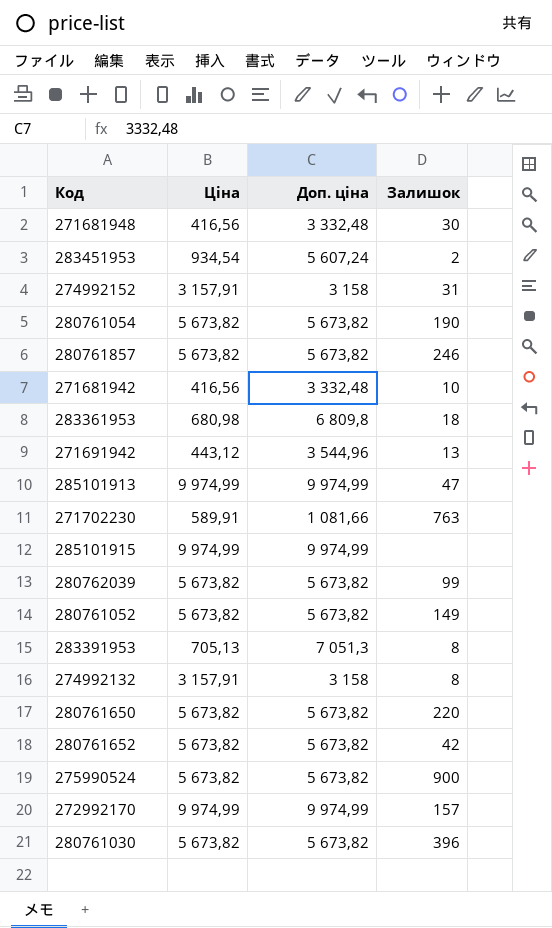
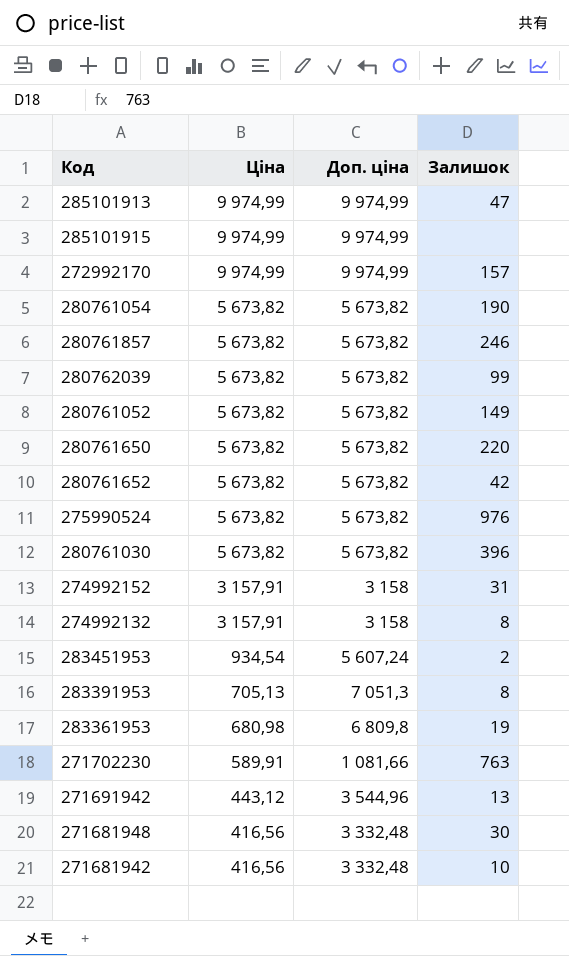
row order: none -> Ціна descending
275990524 | Залишок: 900 -> 976
283361953 | Залишок: 18 -> 19

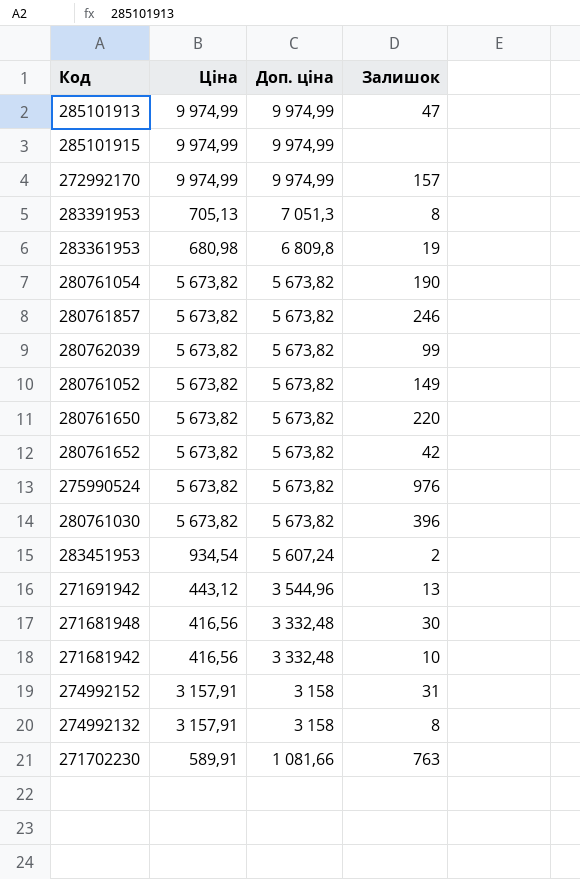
row order: Ціна descending -> Доп. ціна descending

